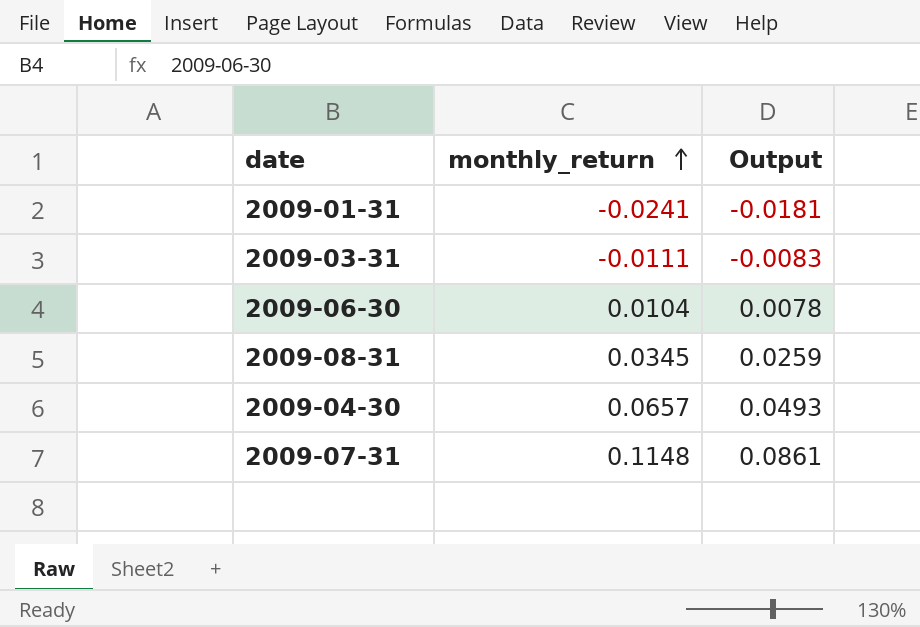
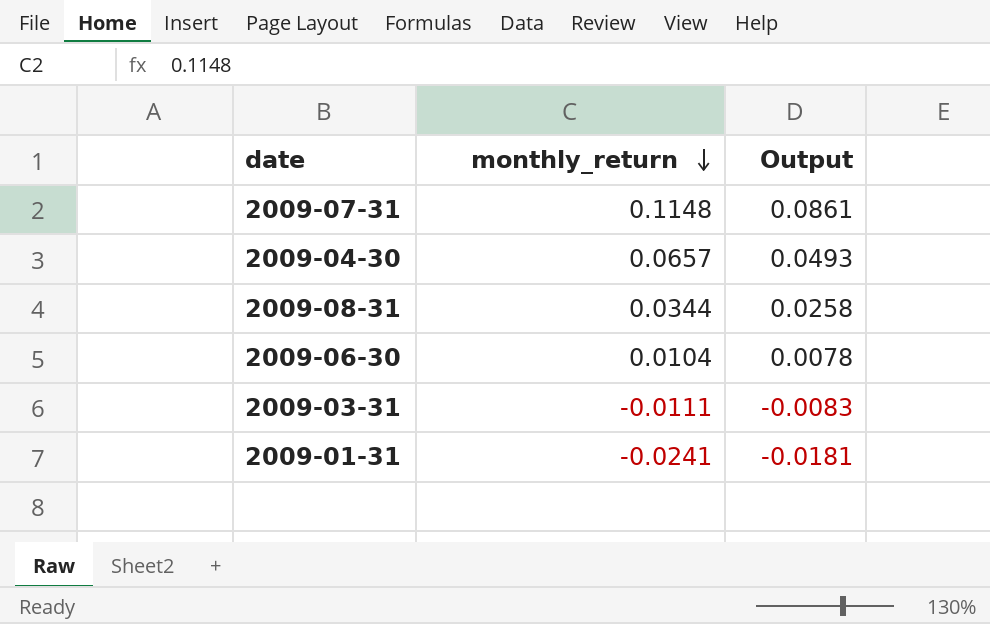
row order: monthly_return ascending -> monthly_return descending
2009-08-31 | monthly_return: 0.0345 -> 0.0344
2009-08-31 | Output: 0.0259 -> 0.0258

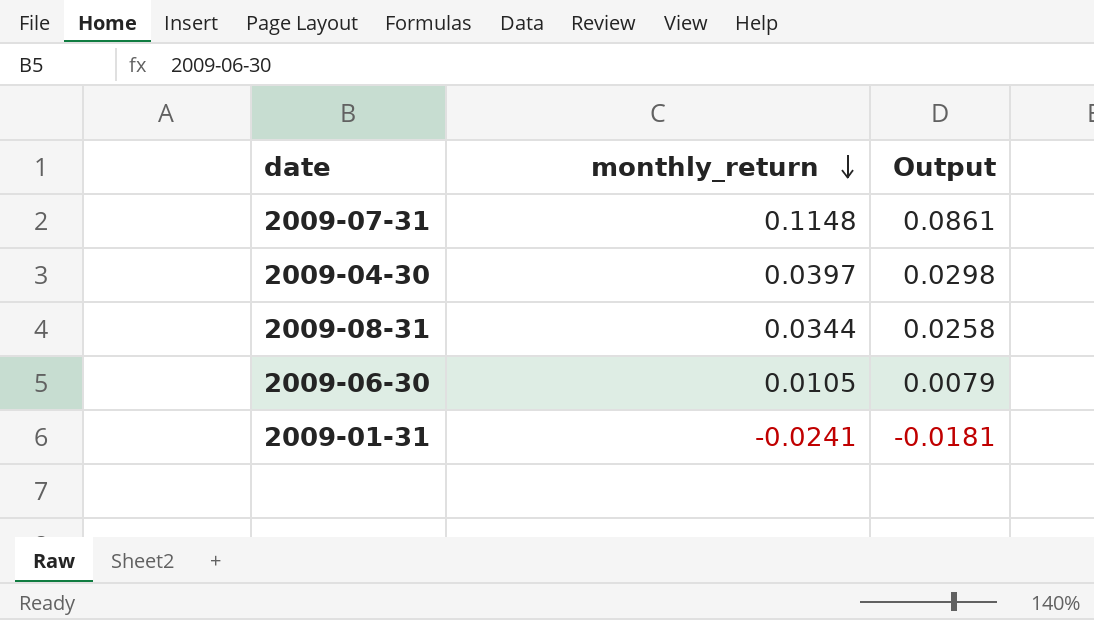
row 2009-03-31: -0.0111 | -0.0083 -> none
2009-04-30 | monthly_return: 0.0657 -> 0.0397
2009-04-30 | Output: 0.0493 -> 0.0298
2009-06-30 | monthly_return: 0.0104 -> 0.0105
2009-06-30 | Output: 0.0078 -> 0.0079

